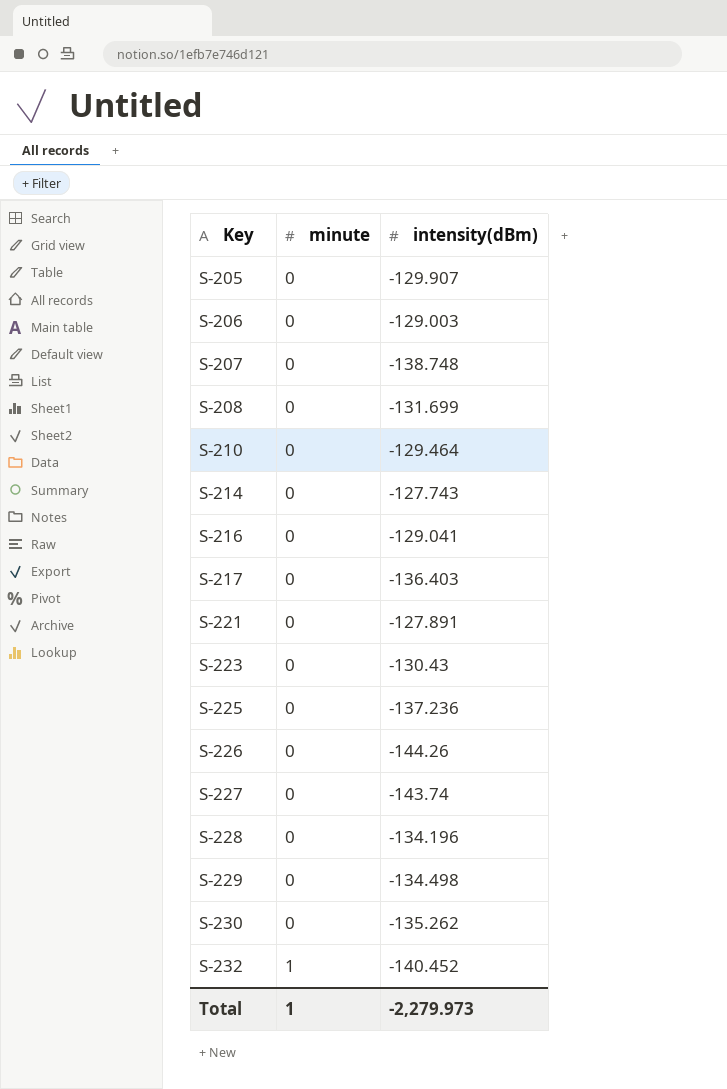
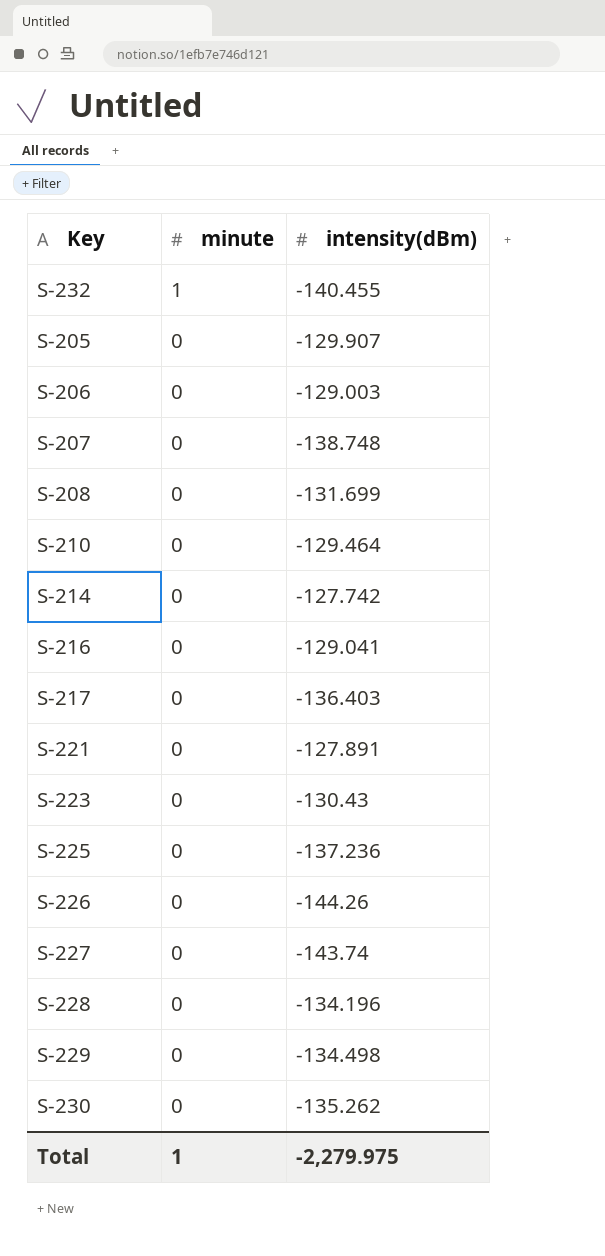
row order: Key ascending -> minute descending
S-232 | intensity(dBm): -140.452 -> -140.455
S-214 | intensity(dBm): -127.743 -> -127.742
Total | intensity(dBm): -2,279.973 -> -2,279.975

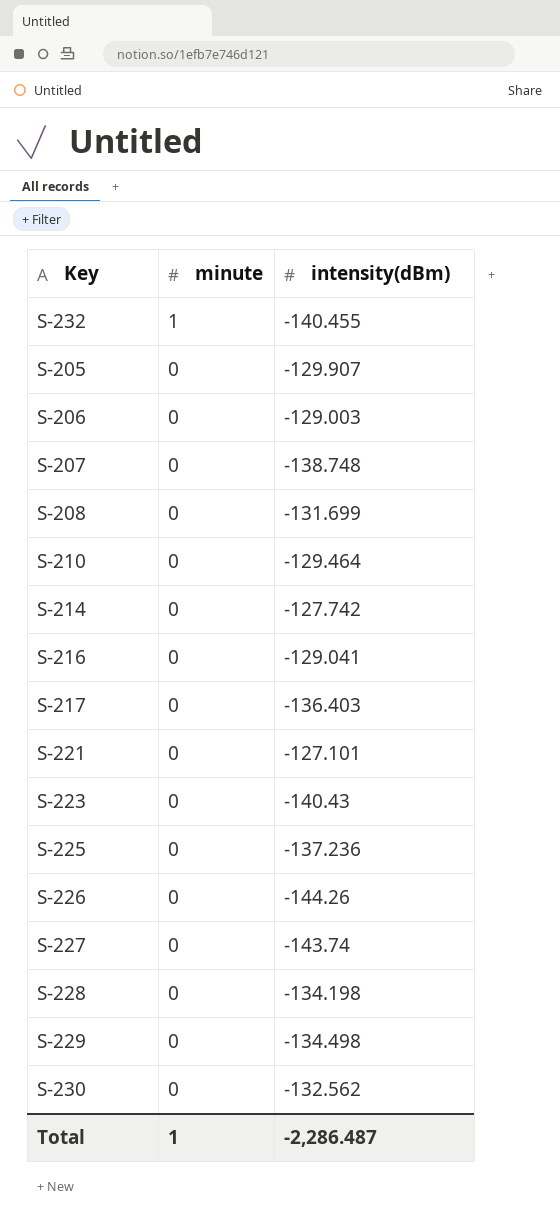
S-221 | intensity(dBm): -127.891 -> -127.101
S-223 | intensity(dBm): -130.43 -> -140.43
S-228 | intensity(dBm): -134.196 -> -134.198
S-230 | intensity(dBm): -135.262 -> -132.562
Total | intensity(dBm): -2,279.975 -> -2,286.487

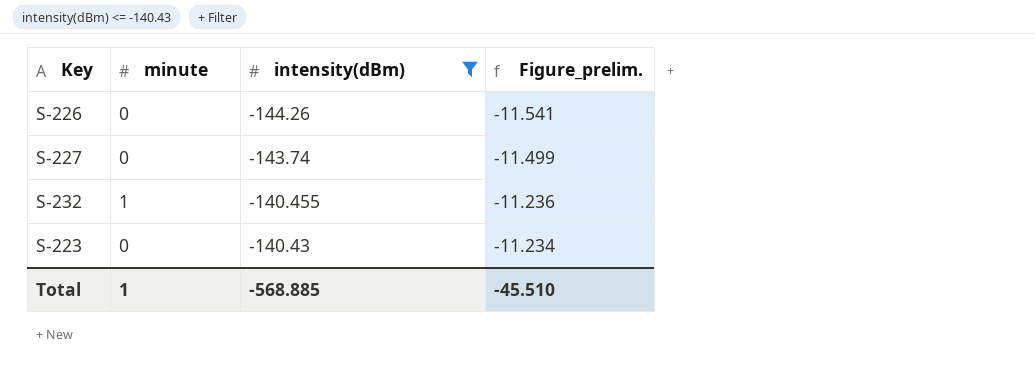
filter: none -> intensity(dBm) <= -140.43
row order: minute descending -> intensity(dBm) ascending
column Figure_prelim. | formula: none -> [intensity(dBm)] * 0.08
Total | intensity(dBm): -2,286.487 -> -568.885

